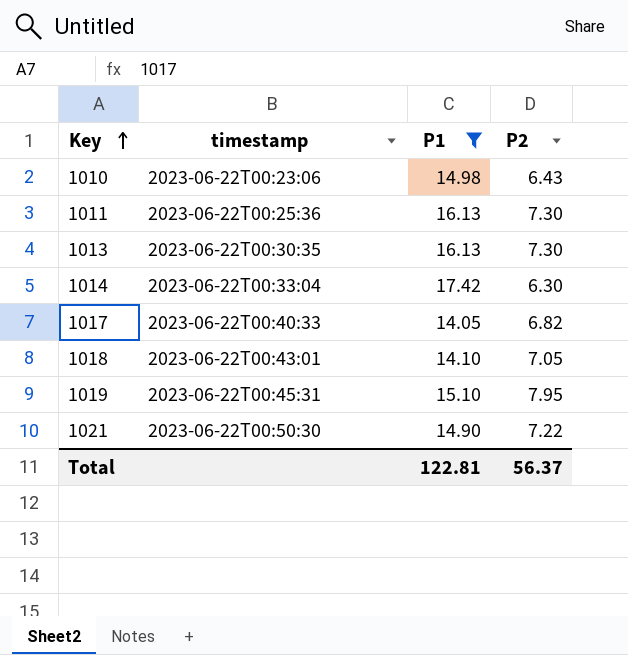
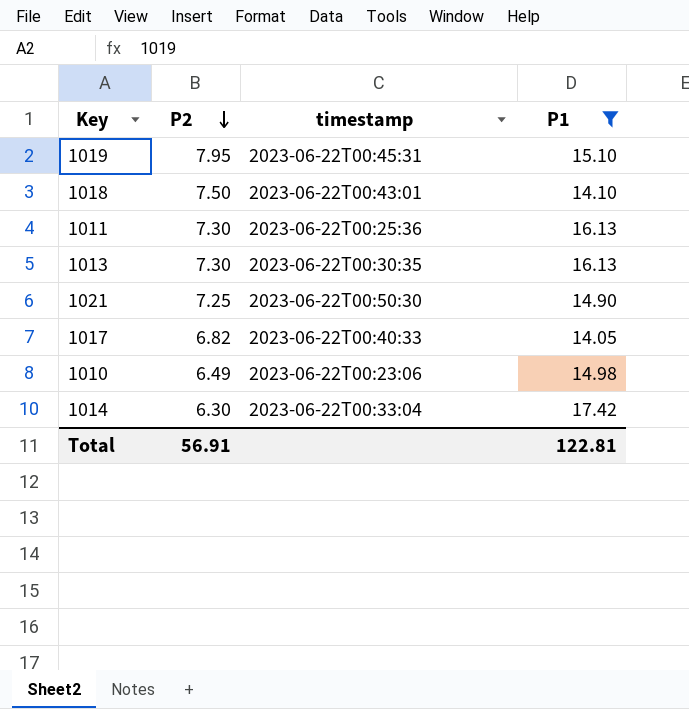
row order: Key ascending -> P2 descending
column P2 | position: 4 -> 2
1018 | P2: 7.05 -> 7.50
1021 | P2: 7.22 -> 7.25
1010 | P2: 6.43 -> 6.49
Total | P2: 56.37 -> 56.91

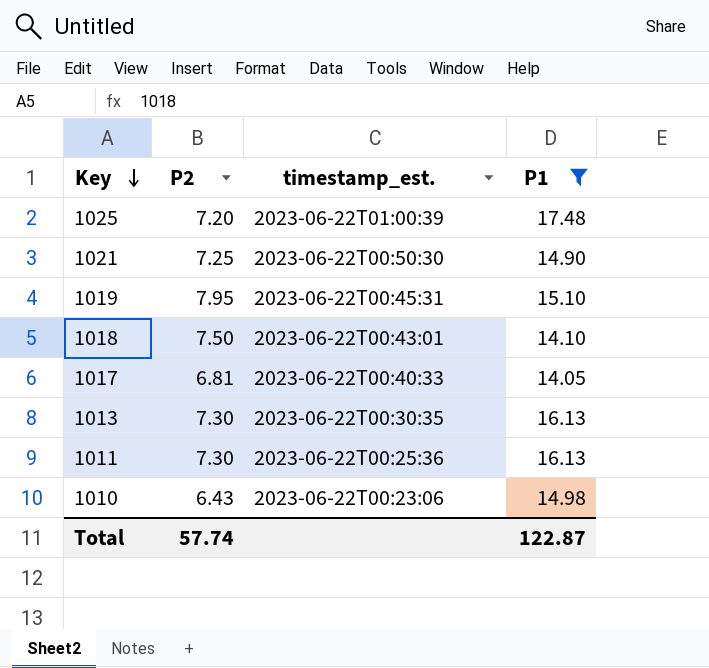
row order: P2 descending -> Key descending
column name: timestamp -> timestamp_est.
row 1014: 6.30 | 2023-06-22T00:33:04 | 17.42 -> none
row 1025: none -> 7.20 | 2023-06-22T01:00:39 | 17.48
1017 | P2: 6.82 -> 6.81
1010 | P2: 6.49 -> 6.43
Total | P2: 56.91 -> 57.74
Total | P1: 122.81 -> 122.87

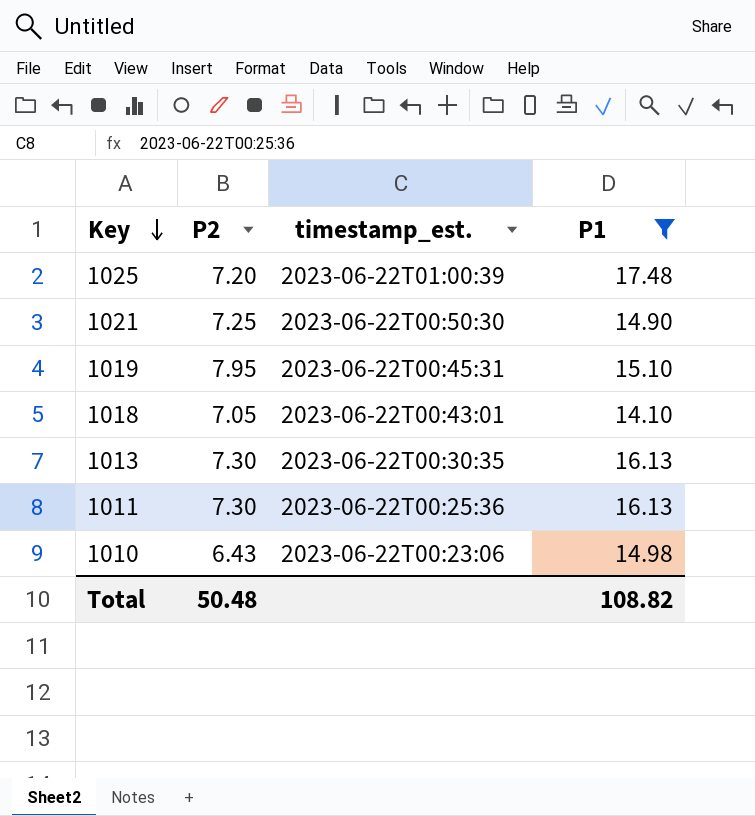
row 1017: 6.81 | 2023-06-22T00:40:33 | 14.05 -> none
1018 | P2: 7.50 -> 7.05
Total | P2: 57.74 -> 50.48
Total | P1: 122.87 -> 108.82

